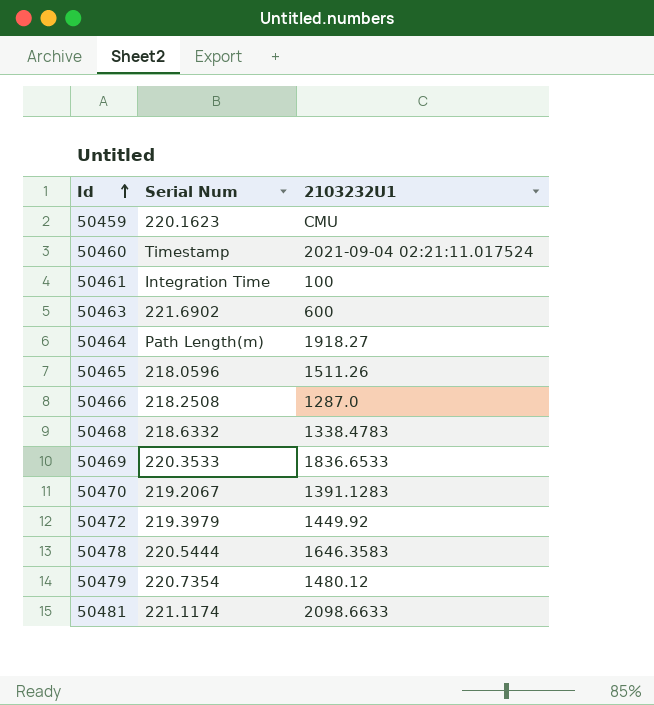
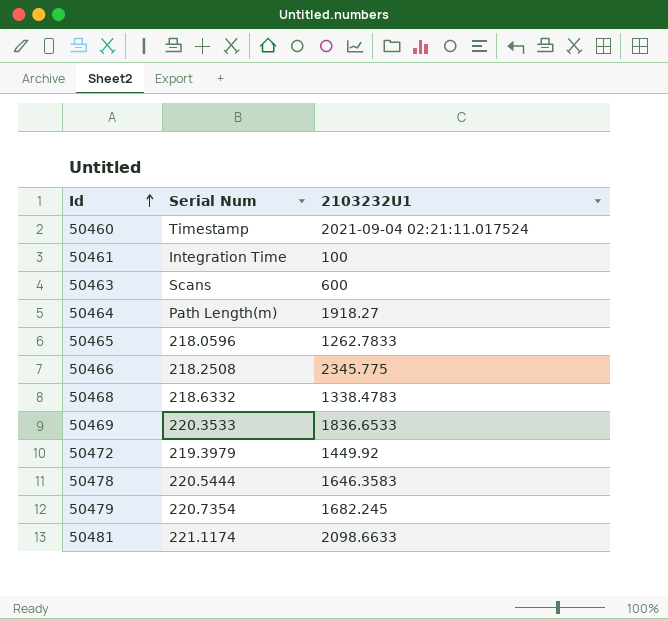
row 50459: 220.1623 | CMU -> none
row 50470: 219.2067 | 1391.1283 -> none
50463 | Serial Num: 221.6902 -> Scans
50465 | 2103232U1: 1511.26 -> 1262.7833
50466 | 2103232U1: 1287.0 -> 2345.775
50479 | 2103232U1: 1480.12 -> 1682.245

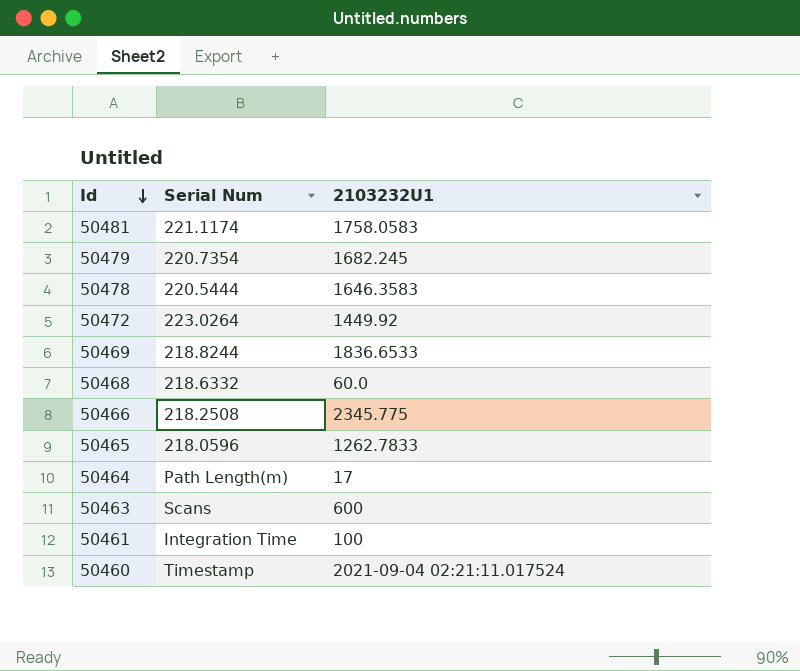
row order: Id ascending -> Id descending
50481 | 2103232U1: 2098.6633 -> 1758.0583
50472 | Serial Num: 219.3979 -> 223.0264
50469 | Serial Num: 220.3533 -> 218.8244
50468 | 2103232U1: 1338.4783 -> 60.0
50464 | 2103232U1: 1918.27 -> 17

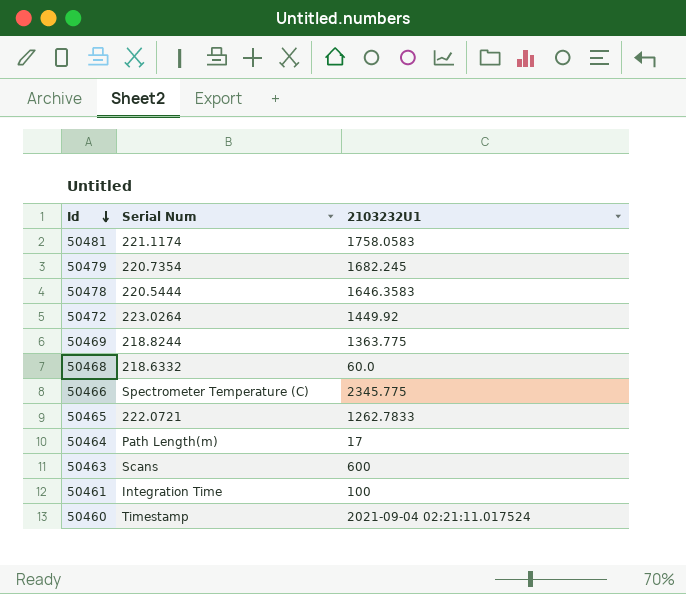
50469 | 2103232U1: 1836.6533 -> 1363.775
50466 | Serial Num: 218.2508 -> Spectrometer Temperature (C)
50465 | Serial Num: 218.0596 -> 222.0721

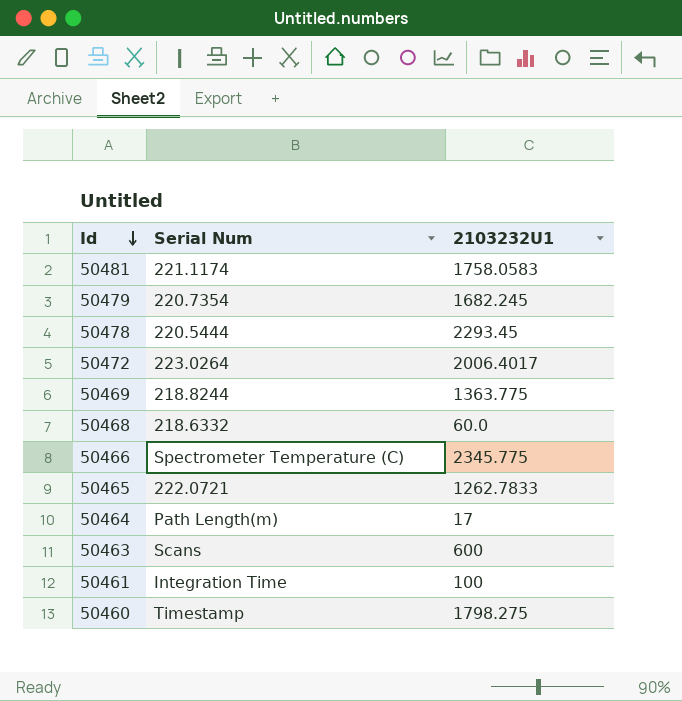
50478 | 2103232U1: 1646.3583 -> 2293.45
50472 | 2103232U1: 1449.92 -> 2006.4017
50460 | 2103232U1: 2021-09-04 02:21:11.017524 -> 1798.275

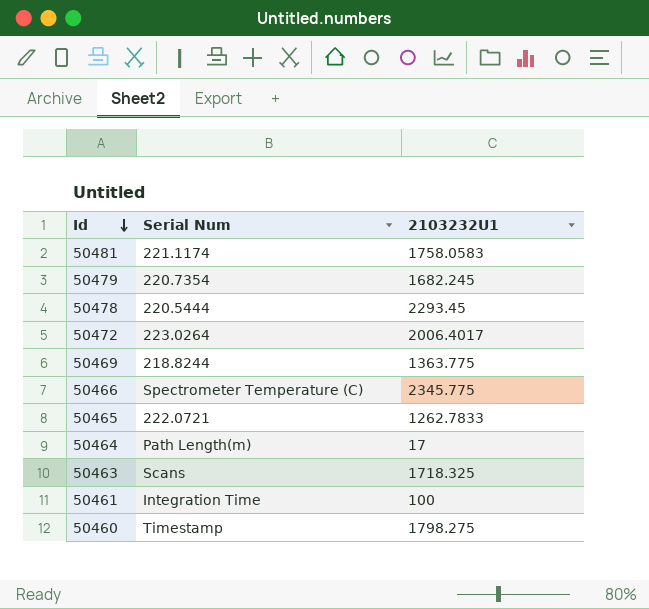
row 50468: 218.6332 | 60.0 -> none
50463 | 2103232U1: 600 -> 1718.325

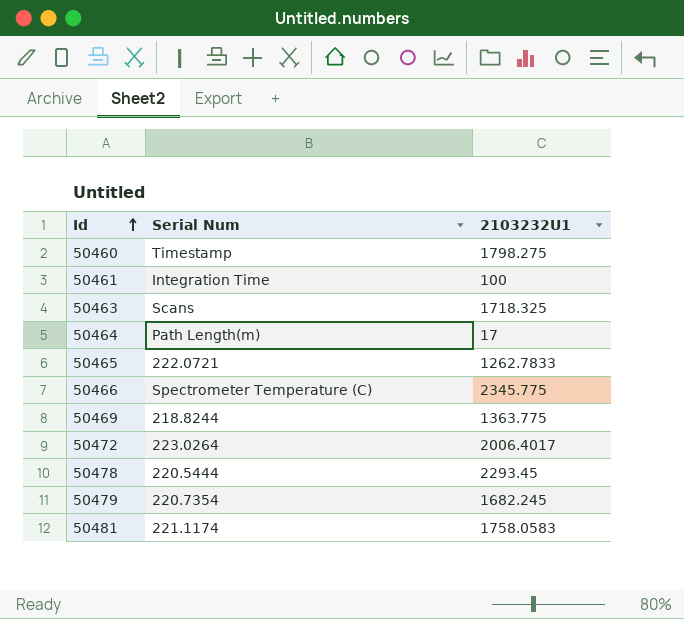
row order: Id descending -> Id ascending

